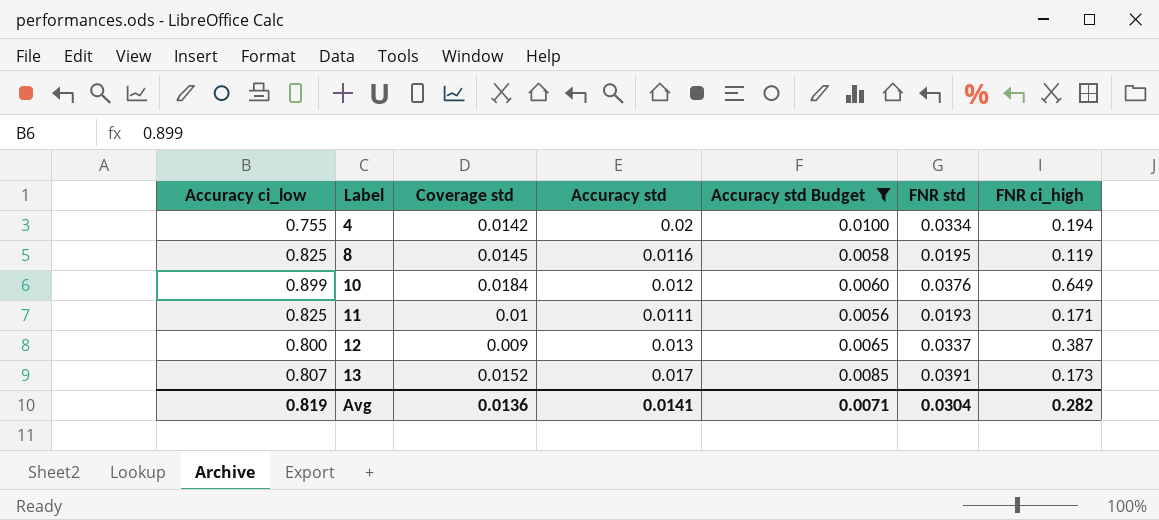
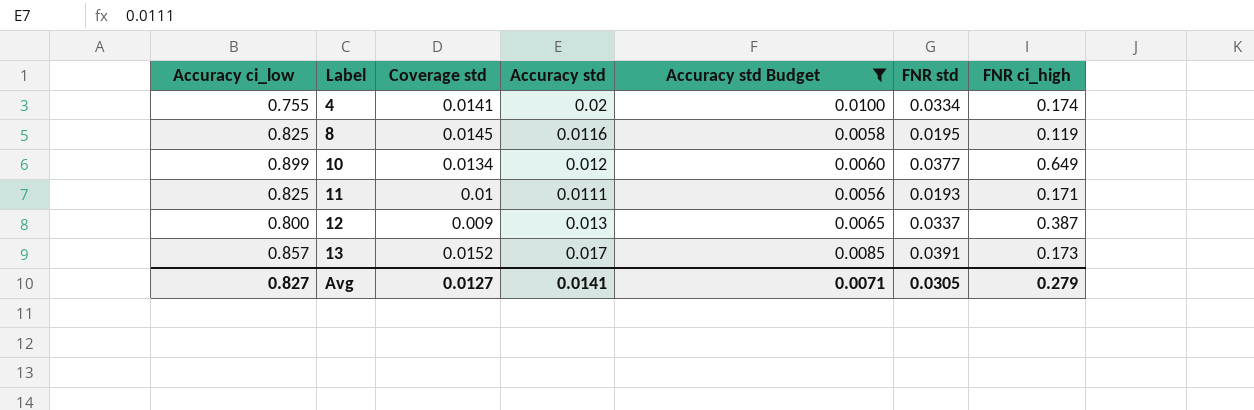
4 | Coverage std: 0.0142 -> 0.0141
4 | FNR ci_high: 0.194 -> 0.174
10 | Coverage std: 0.0184 -> 0.0134
10 | FNR std: 0.0376 -> 0.0377
13 | Accuracy ci_low: 0.807 -> 0.857
Avg | Accuracy ci_low: 0.819 -> 0.827
Avg | Coverage std: 0.0136 -> 0.0127
Avg | FNR std: 0.0304 -> 0.0305
Avg | FNR ci_high: 0.282 -> 0.279

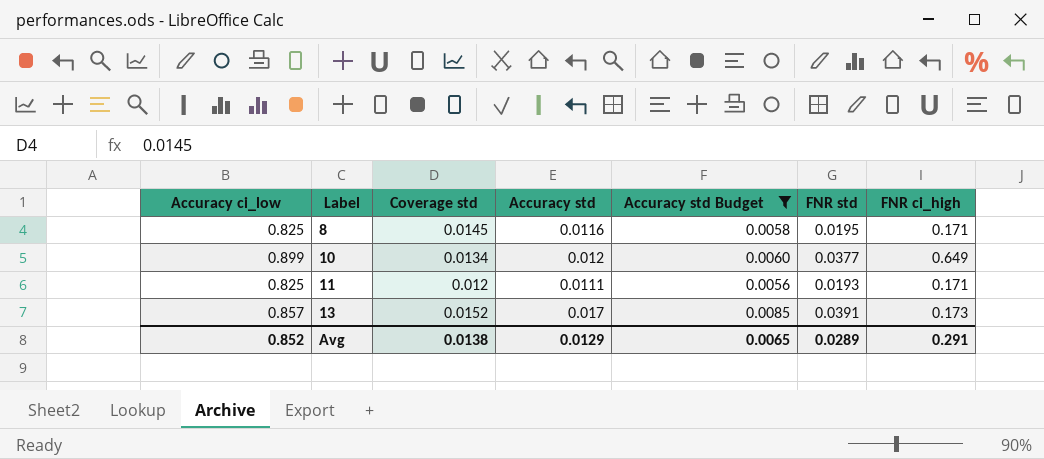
row 4: 0.755 | 0.0141 | 0.02 | 0.0100 | 0.0334 | 0.174 -> none
row 12: 0.800 | 0.009 | 0.013 | 0.0065 | 0.0337 | 0.387 -> none
8 | FNR ci_high: 0.119 -> 0.171
11 | Coverage std: 0.01 -> 0.012
Avg | Accuracy ci_low: 0.827 -> 0.852
Avg | Coverage std: 0.0127 -> 0.0138
Avg | Accuracy std: 0.0141 -> 0.0129
Avg | Accuracy std Budget: 0.0071 -> 0.0065
Avg | FNR std: 0.0305 -> 0.0289
Avg | FNR ci_high: 0.279 -> 0.291

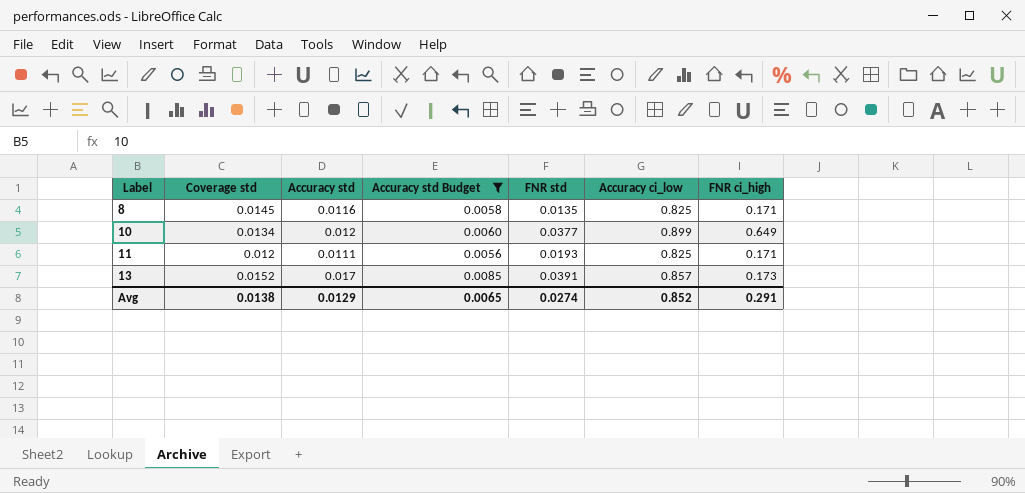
column Accuracy ci_low | position: 1 -> 6
8 | FNR std: 0.0195 -> 0.0135
Avg | FNR std: 0.0289 -> 0.0274

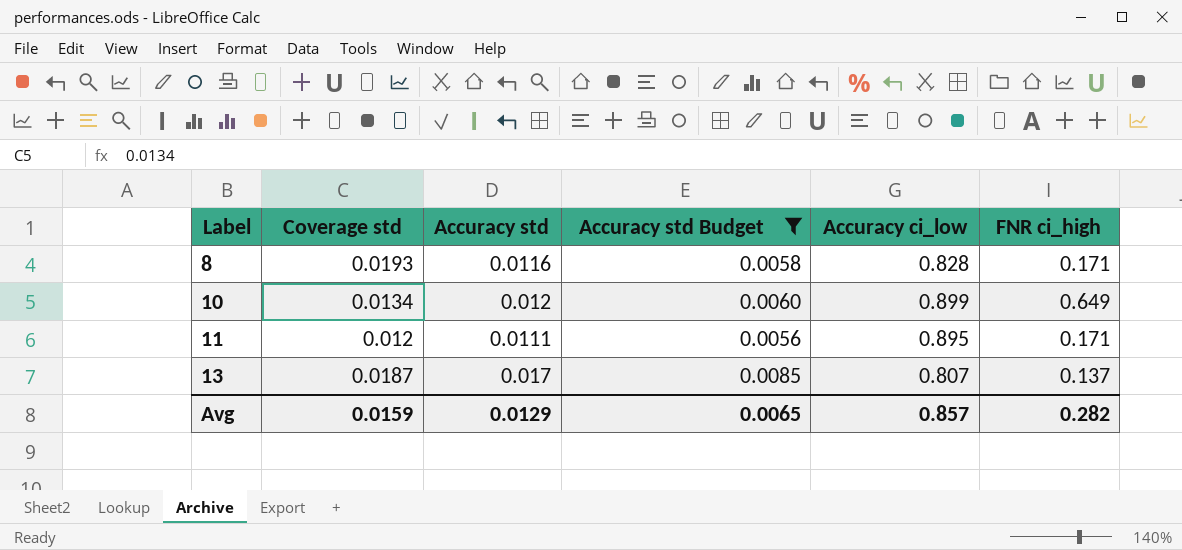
column FNR std | position: 5 -> none
8 | Coverage std: 0.0145 -> 0.0193
8 | Accuracy ci_low: 0.825 -> 0.828
11 | Accuracy ci_low: 0.825 -> 0.895
13 | Coverage std: 0.0152 -> 0.0187
13 | Accuracy ci_low: 0.857 -> 0.807
13 | FNR ci_high: 0.173 -> 0.137
Avg | Coverage std: 0.0138 -> 0.0159
Avg | Accuracy ci_low: 0.852 -> 0.857
Avg | FNR ci_high: 0.291 -> 0.282

